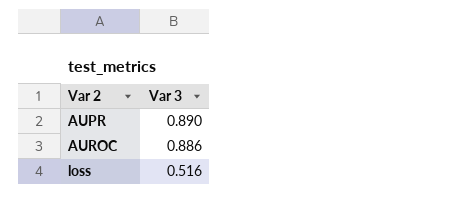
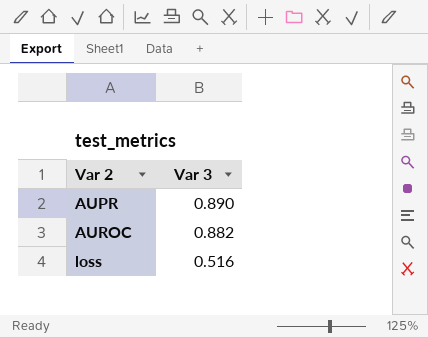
AUROC | Var 3: 0.886 -> 0.882

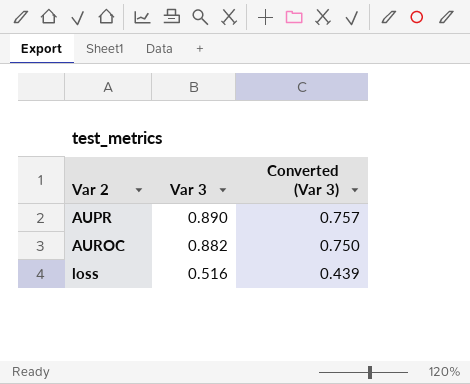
column Converted (Var 3) | formula: none -> [Var 3] * 0.85

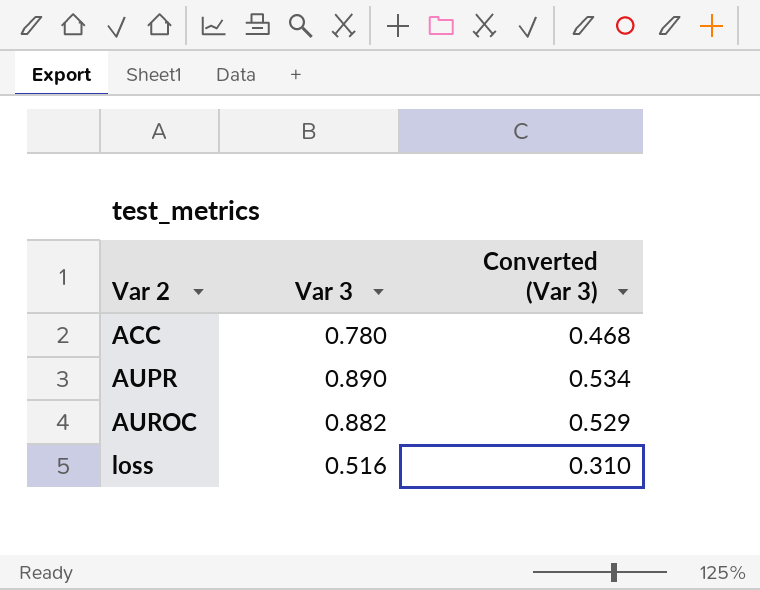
column Converted (Var 3) | formula: [Var 3] * 0.85 -> [Var 3] * 0.6
row ACC: none -> 0.780 | 0.468

